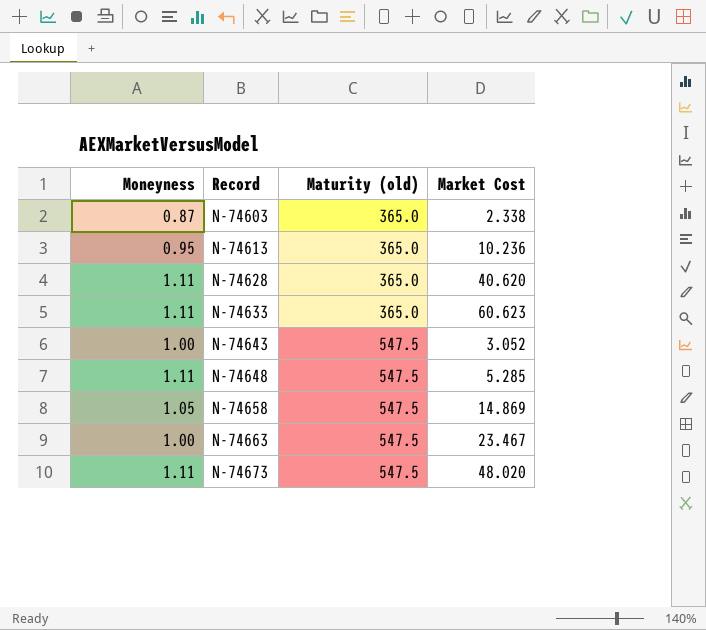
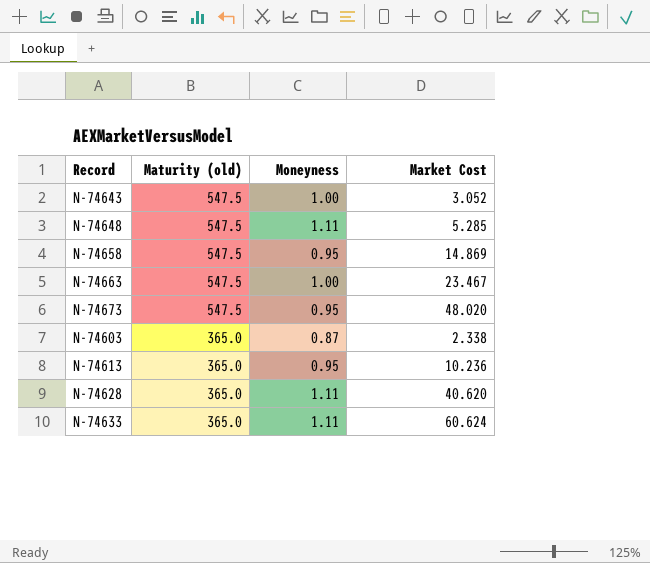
row order: Record ascending -> Maturity (old) descending
column Moneyness | position: 1 -> 3
N-74658 | Moneyness: 1.05 -> 0.95
N-74673 | Moneyness: 1.11 -> 0.95
N-74633 | Market Cost: 60.623 -> 60.624

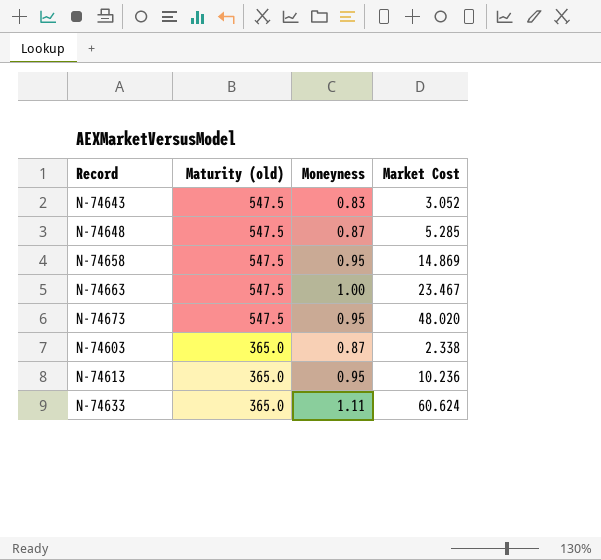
row N-74628: 365.0 | 1.11 | 40.620 -> none
N-74643 | Moneyness: 1.00 -> 0.83
N-74648 | Moneyness: 1.11 -> 0.87

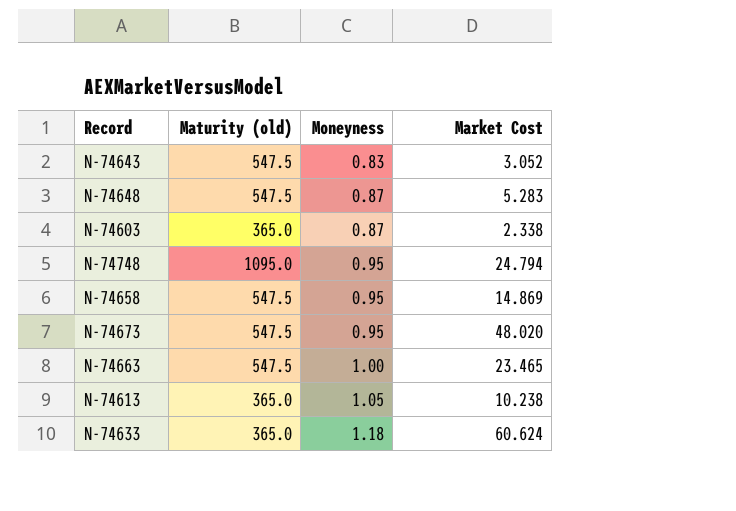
row order: Maturity (old) descending -> Moneyness ascending
N-74648 | Market Cost: 5.285 -> 5.283
row N-74748: none -> 1095.0 | 0.95 | 24.794
N-74663 | Market Cost: 23.467 -> 23.465
N-74613 | Moneyness: 0.95 -> 1.05
N-74613 | Market Cost: 10.236 -> 10.238
N-74633 | Moneyness: 1.11 -> 1.18

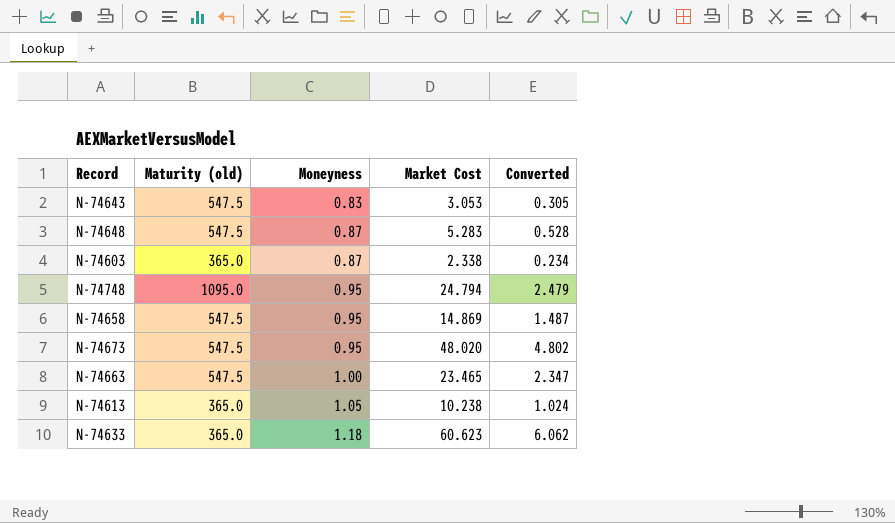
column Converted | formula: none -> [Market Cost] * 0.1
N-74643 | Market Cost: 3.052 -> 3.053
N-74633 | Market Cost: 60.624 -> 60.623

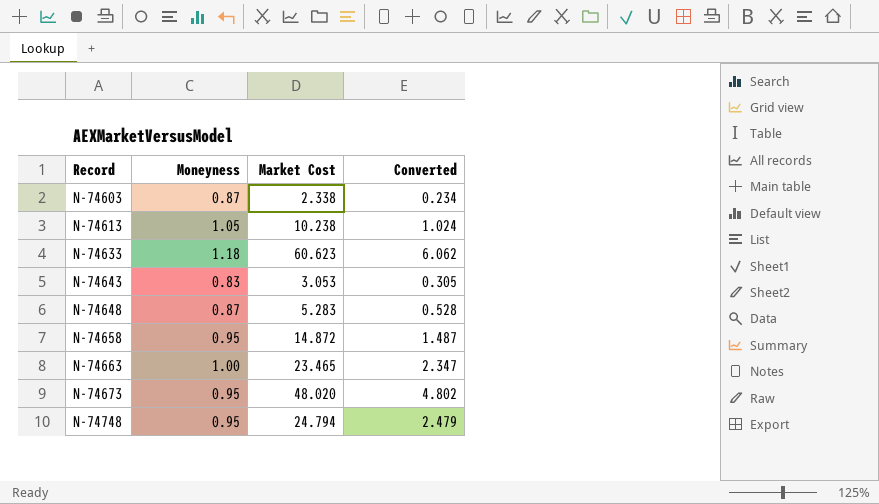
row order: Moneyness ascending -> Record ascending
column Maturity (old) | position: 2 -> none
N-74658 | Market Cost: 14.869 -> 14.872

